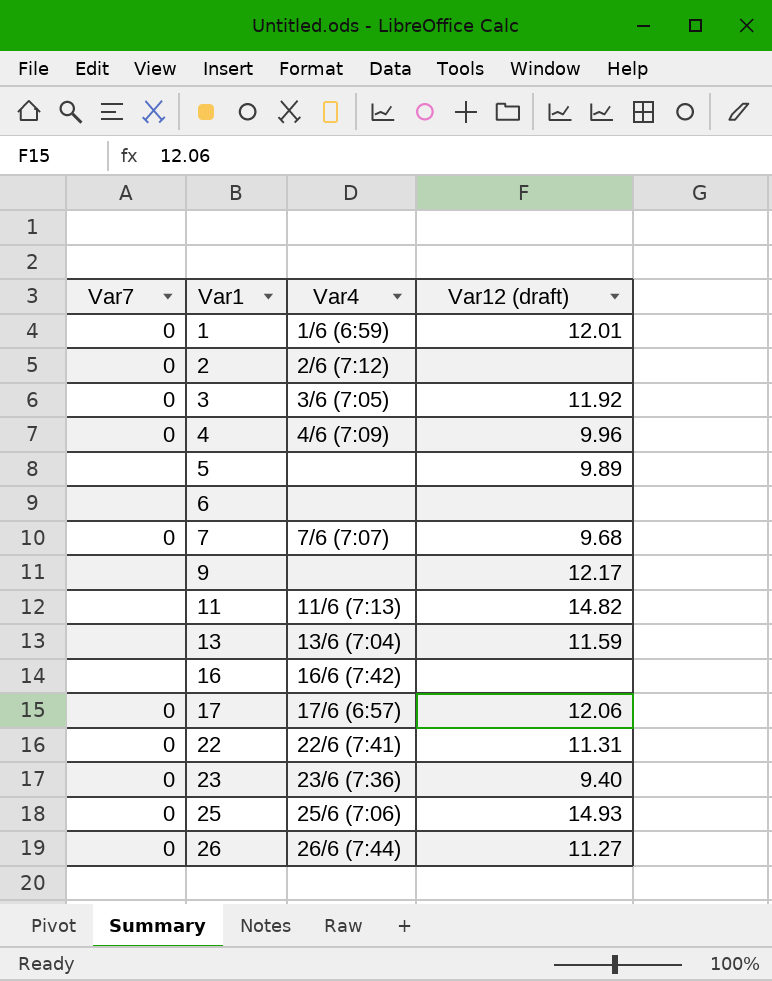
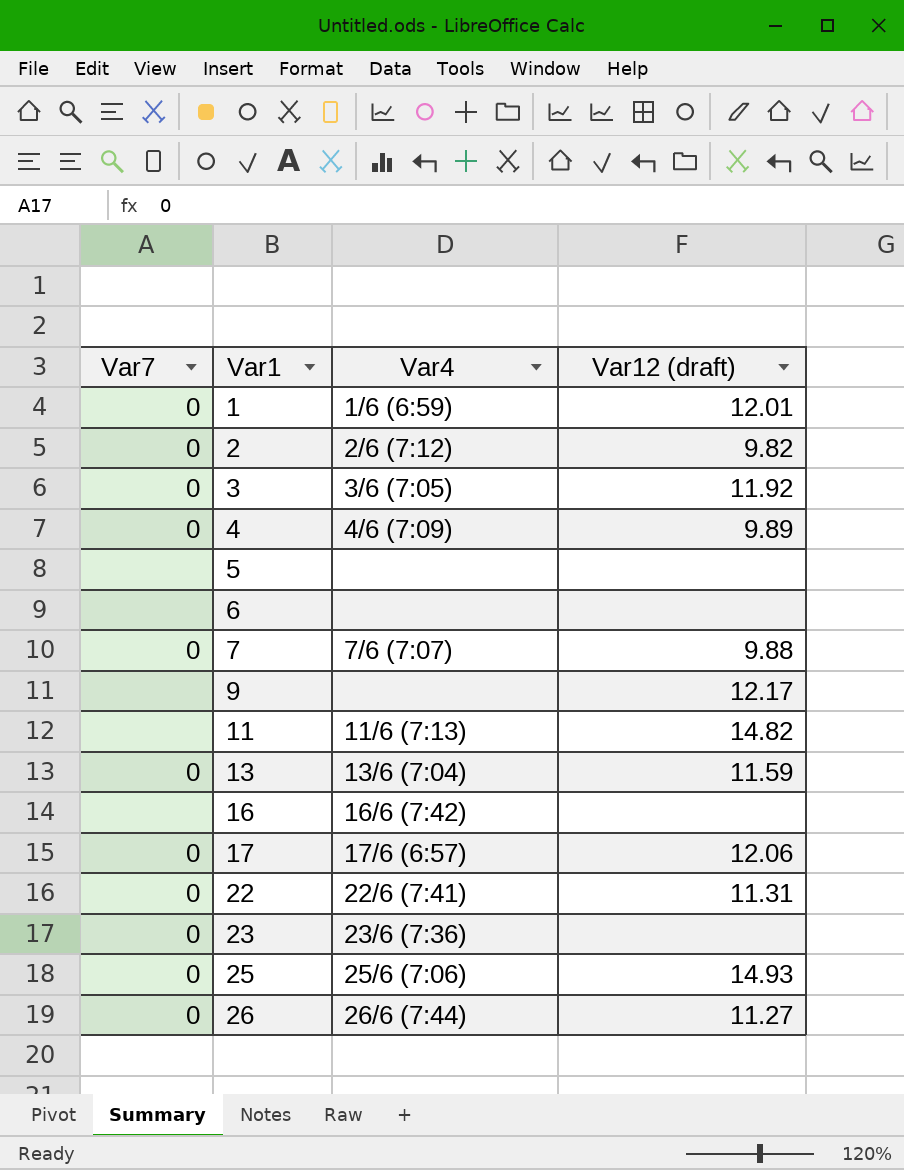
2 | Var12 (draft): none -> 9.82
4 | Var12 (draft): 9.96 -> 9.89
5 | Var12 (draft): 9.89 -> none
7 | Var12 (draft): 9.68 -> 9.88
13 | Var7: none -> 0
23 | Var12 (draft): 9.40 -> none

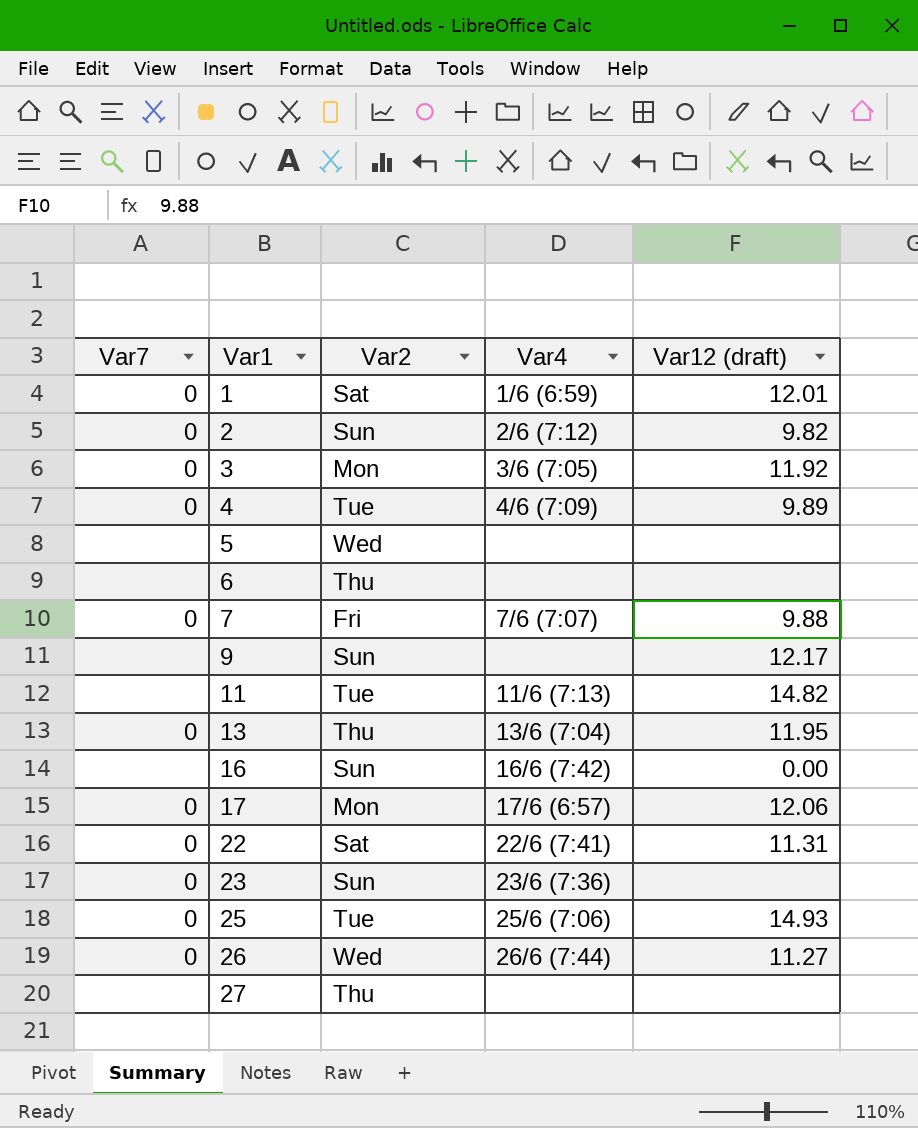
column Var2 | position: none -> 3
13 | Var12 (draft): 11.59 -> 11.95
16 | Var12 (draft): none -> 0.00
row 27: none -> none | Thu | none | none

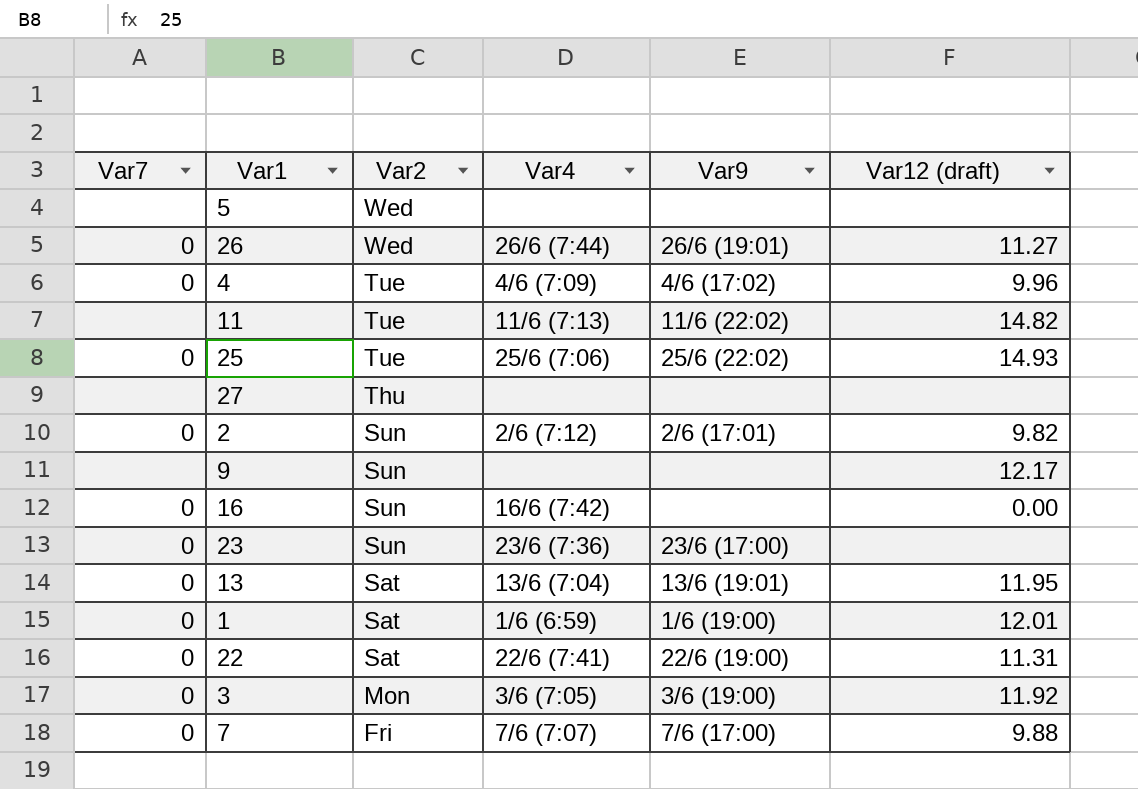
row order: Var1 ascending -> Var2 descending
column Var9 | position: none -> 5
row 6: none | Thu | none | none -> none
row 17: 0 | Mon | 17/6 (6:57) | 12.06 -> none
4 | Var12 (draft): 9.89 -> 9.96
16 | Var7: none -> 0
13 | Var2: Thu -> Sat

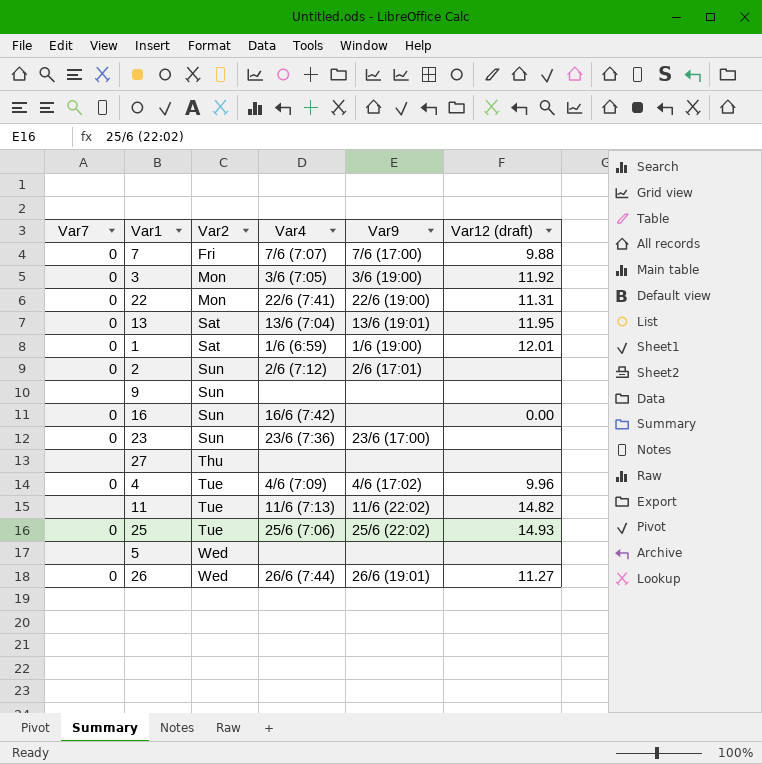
row order: Var2 descending -> Var2 ascending
22 | Var2: Sat -> Mon
2 | Var12 (draft): 9.82 -> none
9 | Var12 (draft): 12.17 -> none

